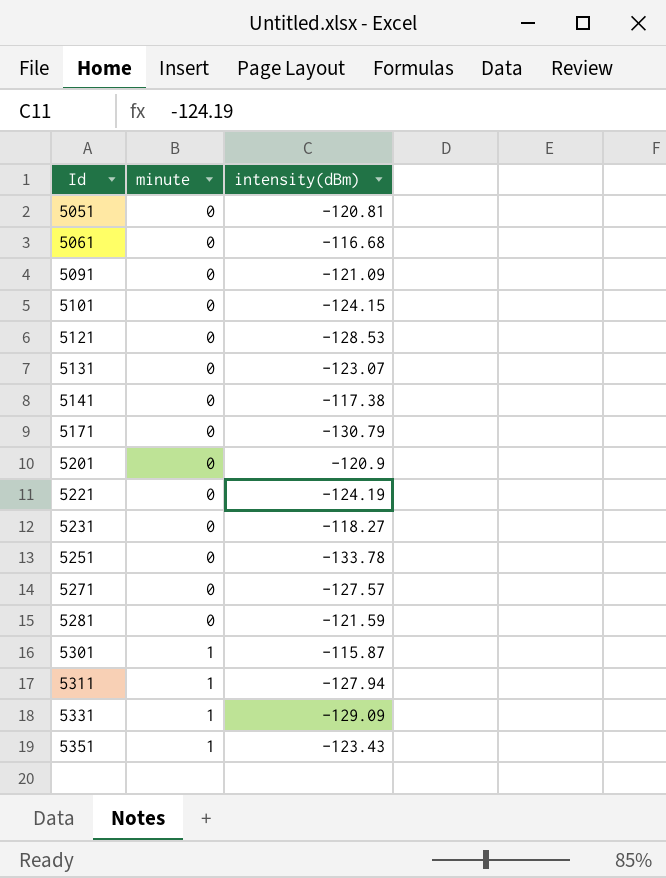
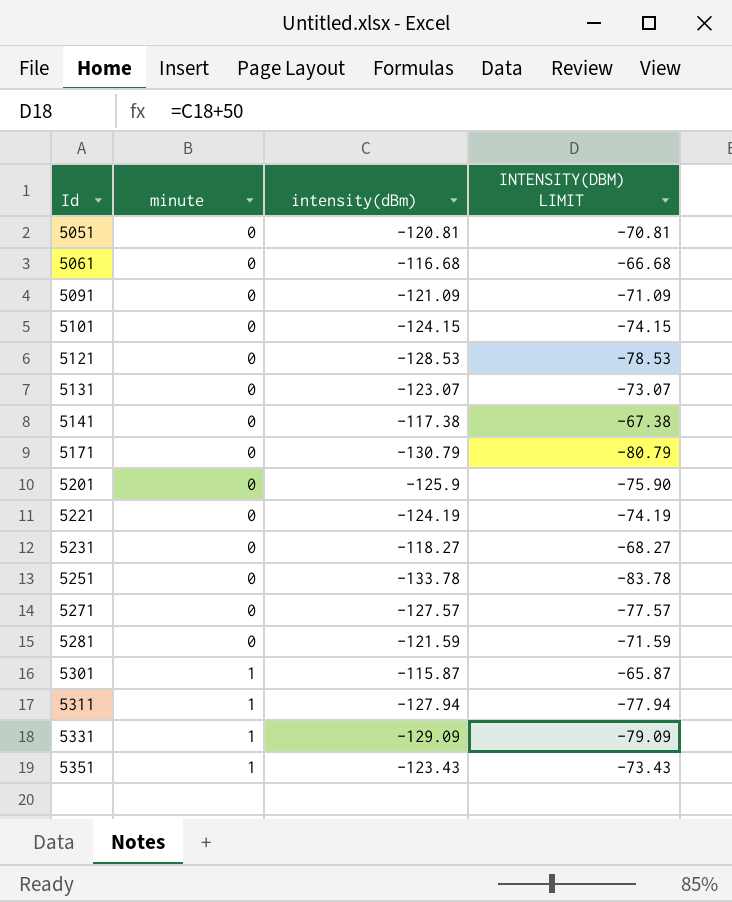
column INTENSITY(DBM) LIMIT | formula: none -> [intensity(dBm)] + 50
5201 | intensity(dBm): -120.9 -> -125.9

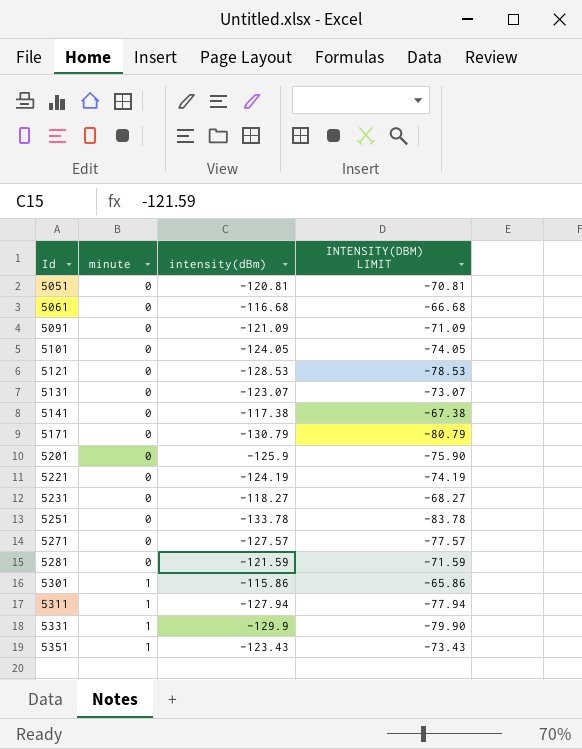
5101 | intensity(dBm): -124.15 -> -124.05
5101 | INTENSITY(DBM) LIMIT: -74.15 -> -74.05
5301 | intensity(dBm): -115.87 -> -115.86
5301 | INTENSITY(DBM) LIMIT: -65.87 -> -65.86
5331 | intensity(dBm): -129.09 -> -129.9
5331 | INTENSITY(DBM) LIMIT: -79.09 -> -79.90

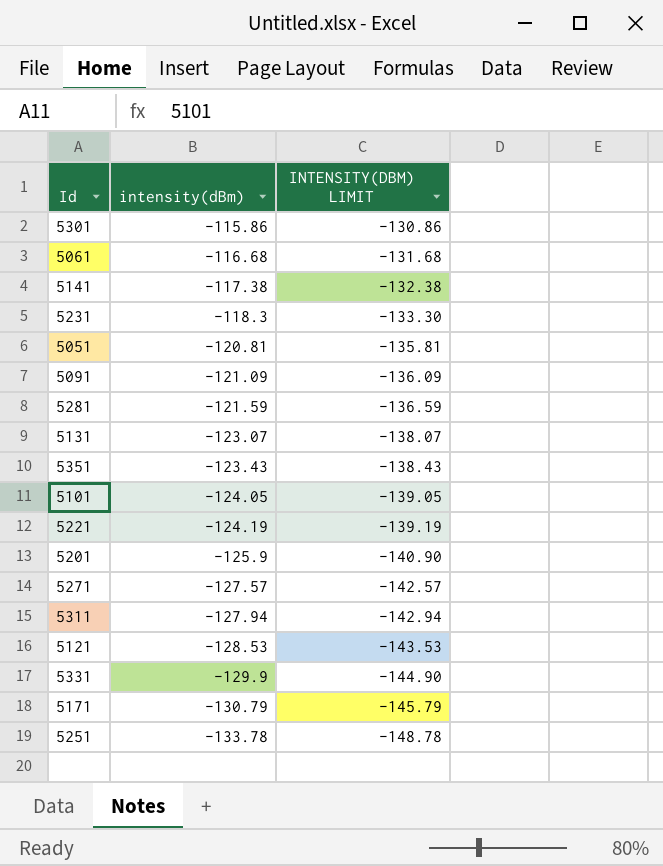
row order: Id ascending -> intensity(dBm) descending
column minute | position: 2 -> none
column INTENSITY(DBM) LIMIT | formula: [intensity(dBm)] + 50 -> [intensity(dBm)] - 15
5231 | intensity(dBm): -118.27 -> -118.3

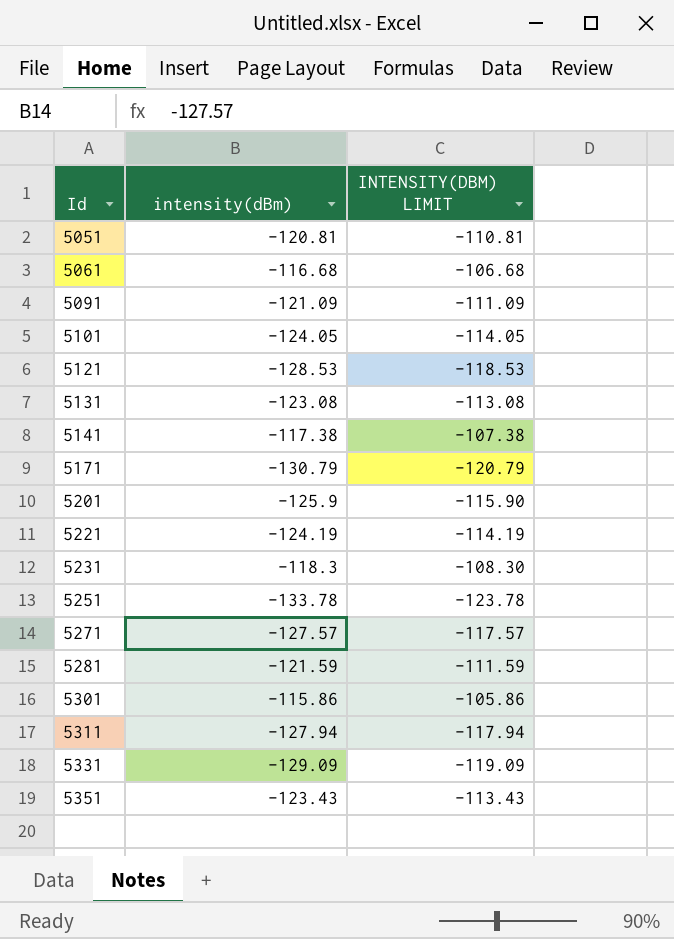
row order: intensity(dBm) descending -> Id ascending
column INTENSITY(DBM) LIMIT | formula: [intensity(dBm)] - 15 -> [intensity(dBm)] + 10
5131 | intensity(dBm): -123.07 -> -123.08
5331 | intensity(dBm): -129.9 -> -129.09

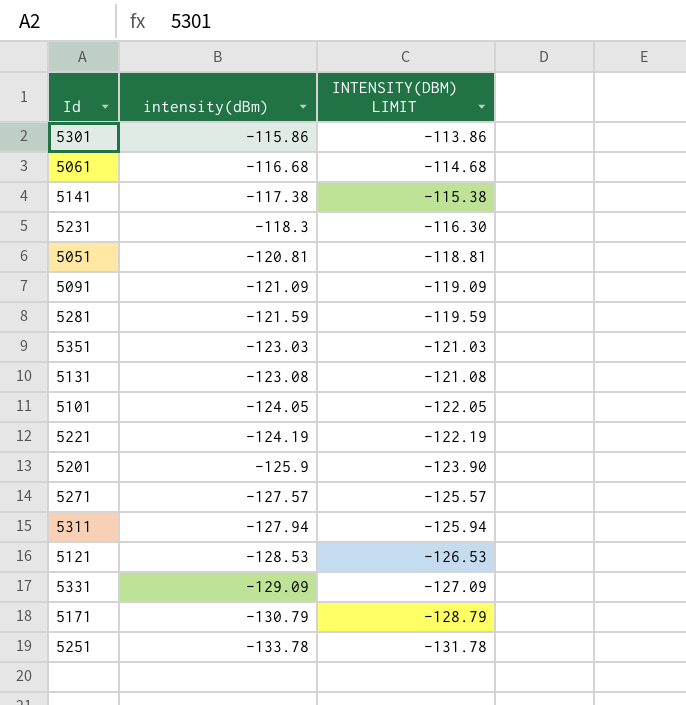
row order: Id ascending -> intensity(dBm) descending
column INTENSITY(DBM) LIMIT | formula: [intensity(dBm)] + 10 -> [intensity(dBm)] + 2
5351 | intensity(dBm): -123.43 -> -123.03

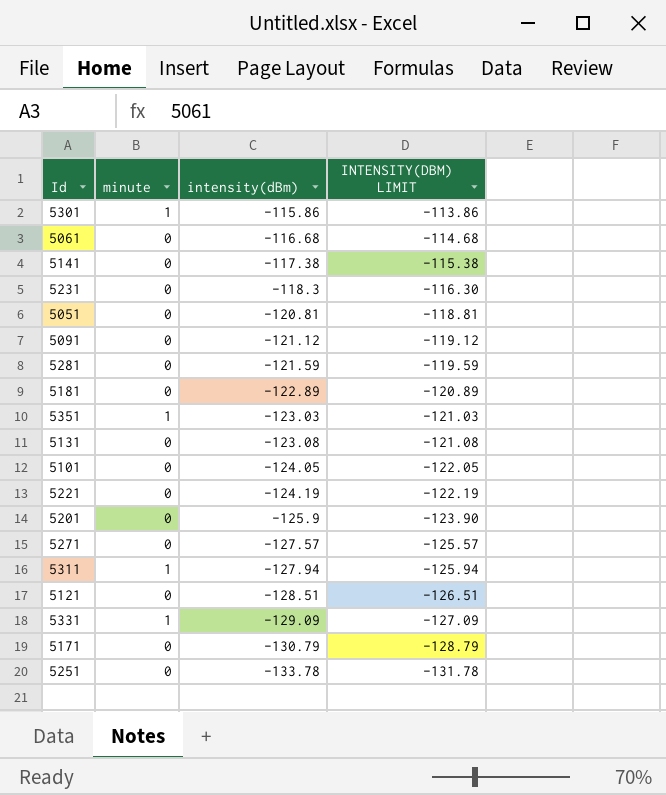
column minute | position: none -> 2
5091 | intensity(dBm): -121.09 -> -121.12
5091 | INTENSITY(DBM) LIMIT: -119.09 -> -119.12
row 5181: none -> 0 | -122.89 | -120.89
5121 | intensity(dBm): -128.53 -> -128.51
5121 | INTENSITY(DBM) LIMIT: -126.53 -> -126.51

